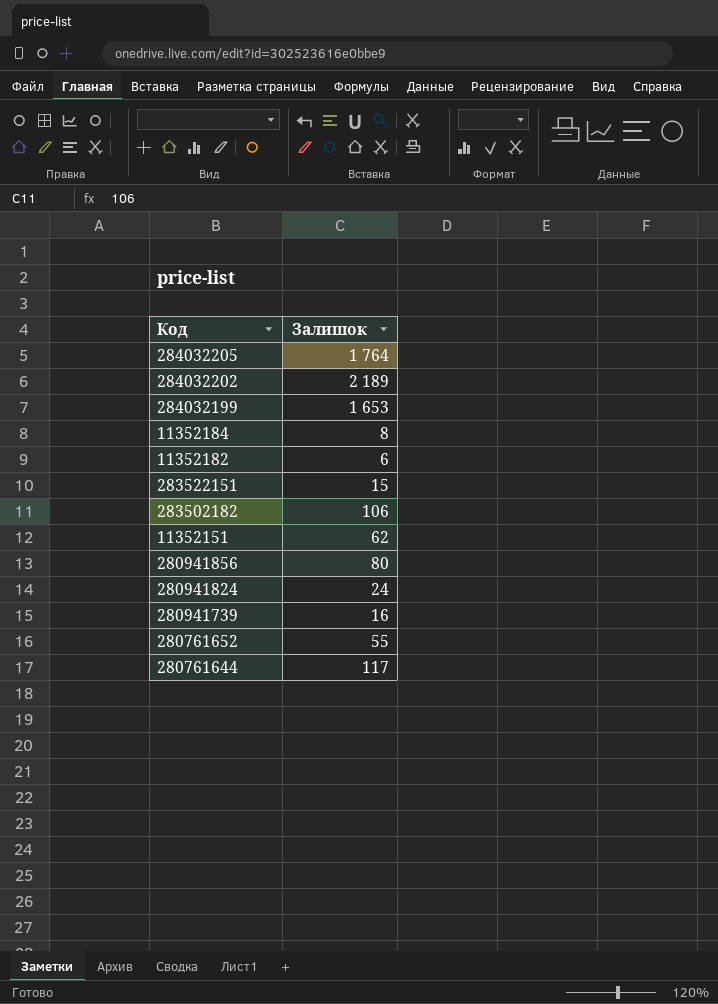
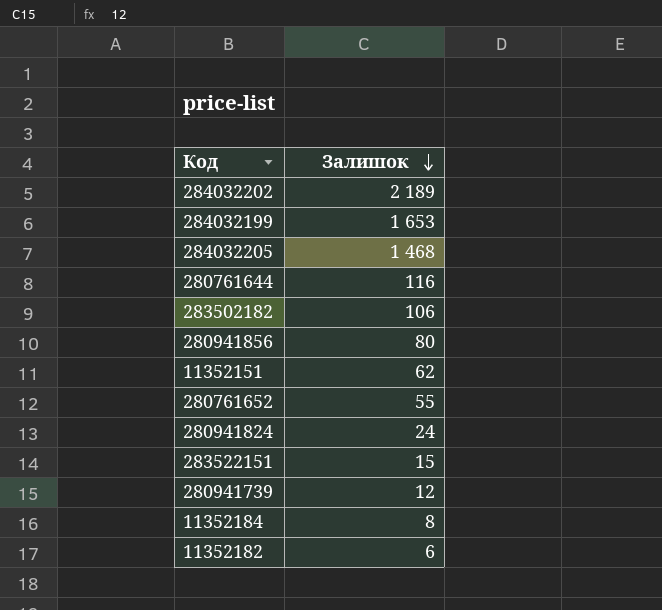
row order: none -> Залишок descending
284032205 | Залишок: 1 764 -> 1 468
280761644 | Залишок: 117 -> 116
280941739 | Залишок: 16 -> 12

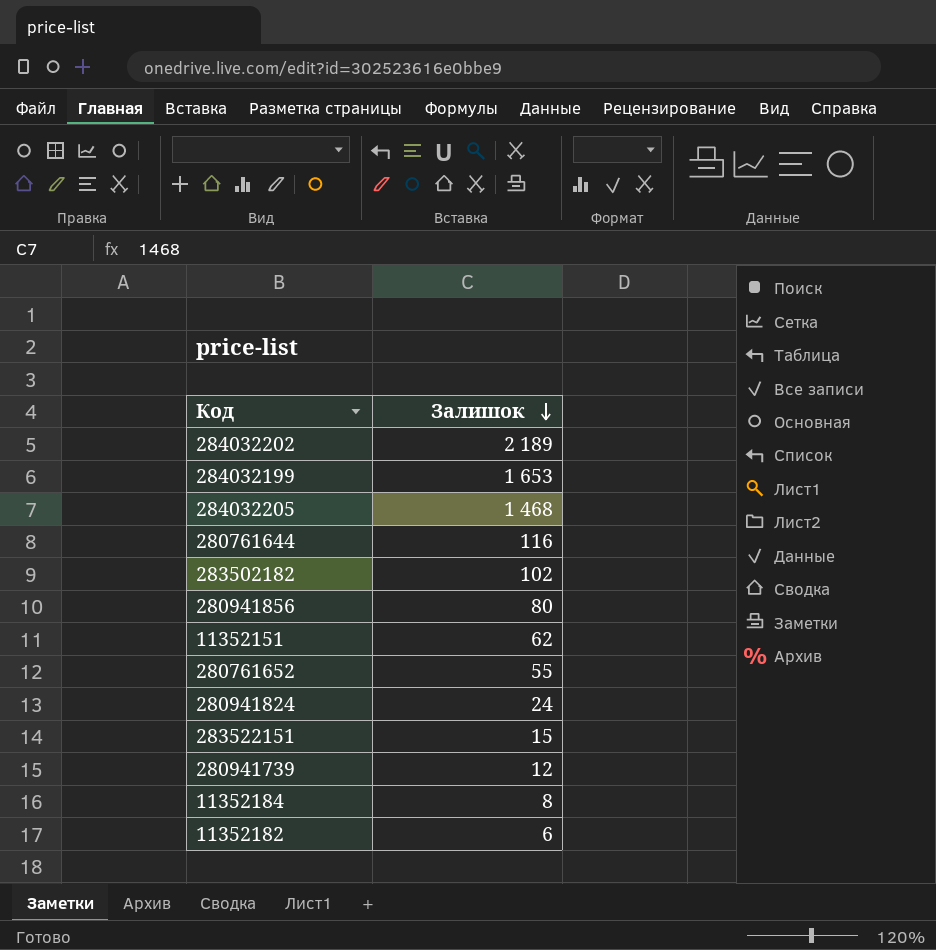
283502182 | Залишок: 106 -> 102

